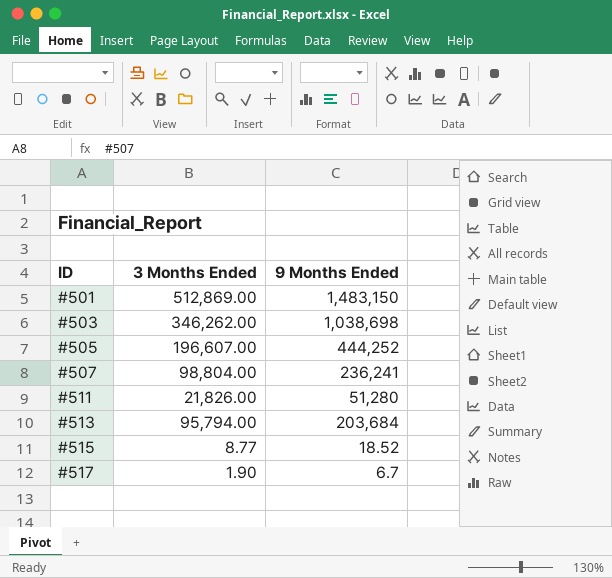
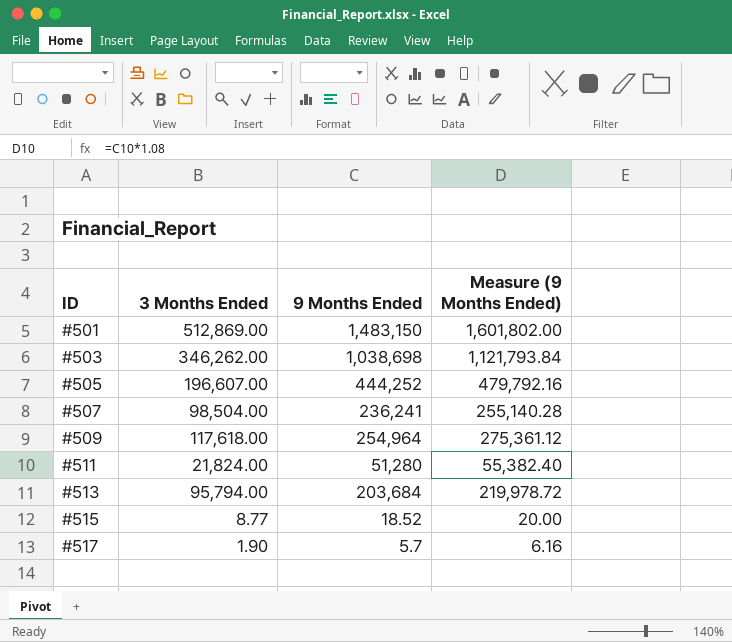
column Measure (9 Months Ended) | formula: none -> [9 Months Ended] * 1.08
#507 | 3 Months Ended: 98,804.00 -> 98,504.00
row #509: none -> 117,618.00 | 254,964 | 275,361.12
#511 | 3 Months Ended: 21,826.00 -> 21,824.00
#517 | 9 Months Ended: 6.7 -> 5.7

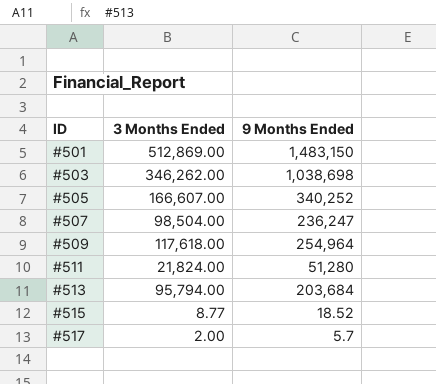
column Measure (9 Months Ended) | formula: [9 Months Ended] * 1.08 -> none
#505 | 3 Months Ended: 196,607.00 -> 166,607.00
#505 | 9 Months Ended: 444,252 -> 340,252
#507 | 9 Months Ended: 236,241 -> 236,247
#517 | 3 Months Ended: 1.90 -> 2.00

